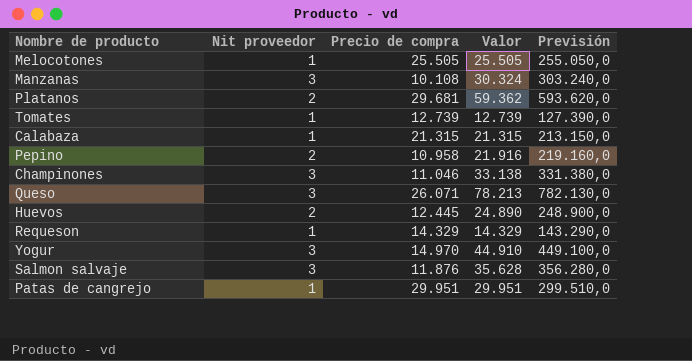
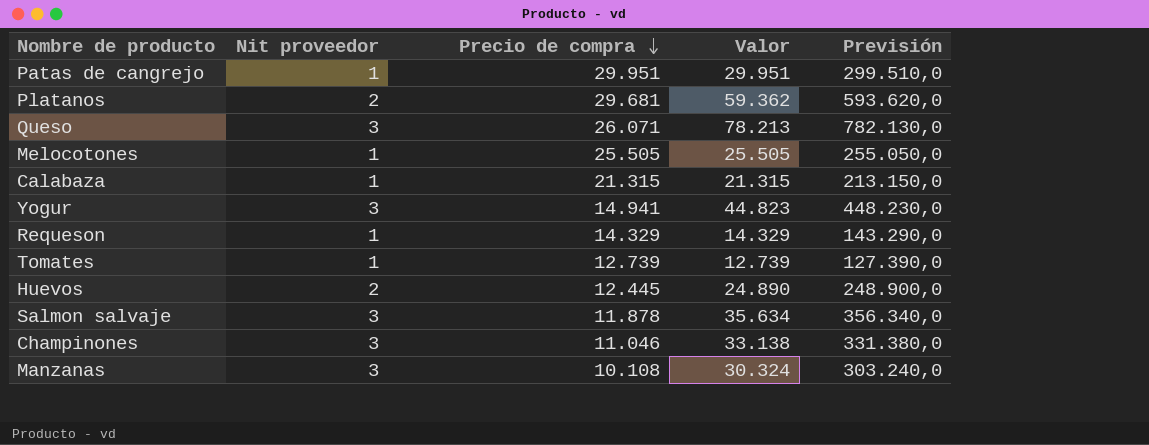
row order: none -> Precio de compra descending
row Pepino: 2 | 10.958 | 21.916 | 219.160,0 -> none
Yogur | Precio de compra: 14.970 -> 14.941
Yogur | Valor: 44.910 -> 44.823
Yogur | Previsión: 449.100,0 -> 448.230,0
Salmon salvaje | Precio de compra: 11.876 -> 11.878
Salmon salvaje | Valor: 35.628 -> 35.634
Salmon salvaje | Previsión: 356.280,0 -> 356.340,0

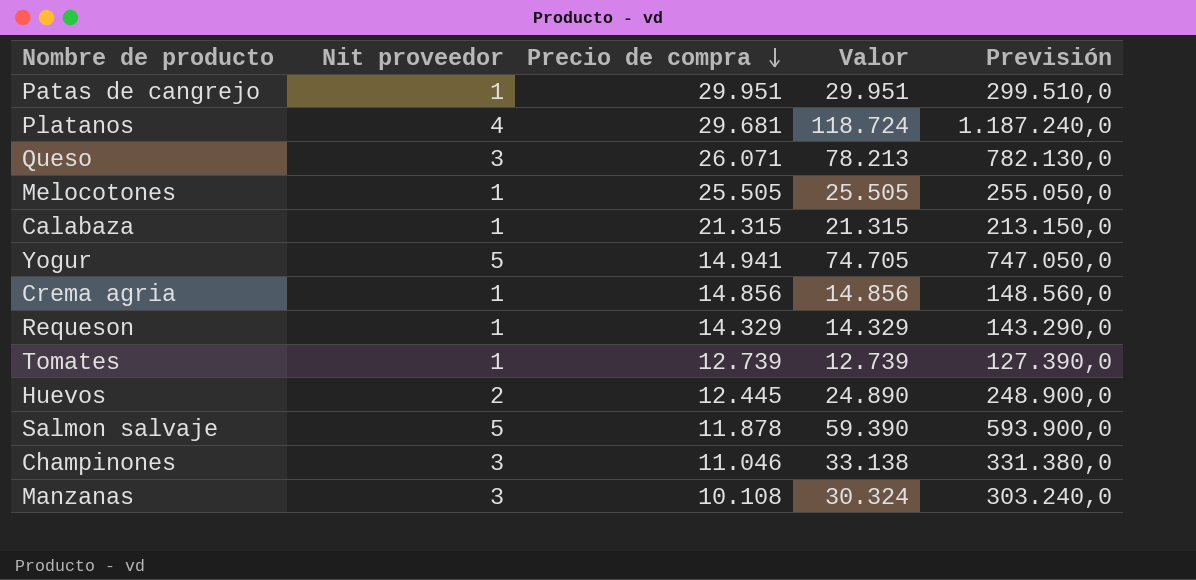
Platanos | Nit proveedor: 2 -> 4
Platanos | Valor: 59.362 -> 118.724
Platanos | Previsión: 593.620,0 -> 1.187.240,0
Yogur | Nit proveedor: 3 -> 5
Yogur | Valor: 44.823 -> 74.705
Yogur | Previsión: 448.230,0 -> 747.050,0
row Crema agria: none -> 1 | 14.856 | 14.856 | 148.560,0
Salmon salvaje | Nit proveedor: 3 -> 5
Salmon salvaje | Valor: 35.634 -> 59.390
Salmon salvaje | Previsión: 356.340,0 -> 593.900,0

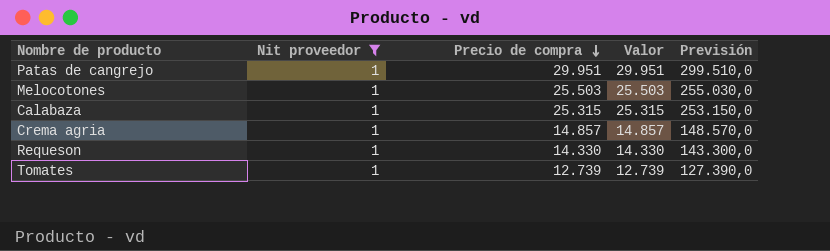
filter: none -> Nit proveedor = 1
Melocotones | Precio de compra: 25.505 -> 25.503
Melocotones | Valor: 25.505 -> 25.503
Melocotones | Previsión: 255.050,0 -> 255.030,0
Calabaza | Precio de compra: 21.315 -> 25.315
Calabaza | Valor: 21.315 -> 25.315
Calabaza | Previsión: 213.150,0 -> 253.150,0
Crema agria | Precio de compra: 14.856 -> 14.857
Crema agria | Valor: 14.856 -> 14.857
Crema agria | Previsión: 148.560,0 -> 148.570,0
Requeson | Precio de compra: 14.329 -> 14.330
Requeson | Valor: 14.329 -> 14.330
Requeson | Previsión: 143.290,0 -> 143.300,0

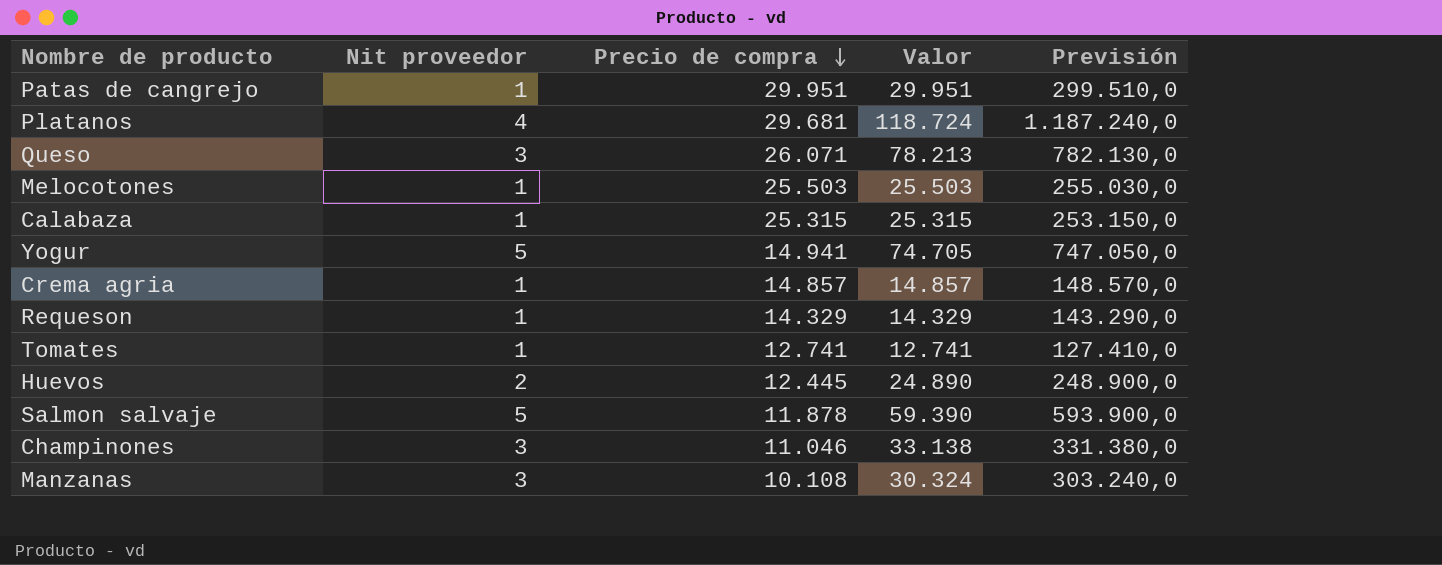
filter: Nit proveedor = 1 -> none
Requeson | Precio de compra: 14.330 -> 14.329
Requeson | Valor: 14.330 -> 14.329
Requeson | Previsión: 143.300,0 -> 143.290,0
Tomates | Precio de compra: 12.739 -> 12.741
Tomates | Valor: 12.739 -> 12.741
Tomates | Previsión: 127.390,0 -> 127.410,0

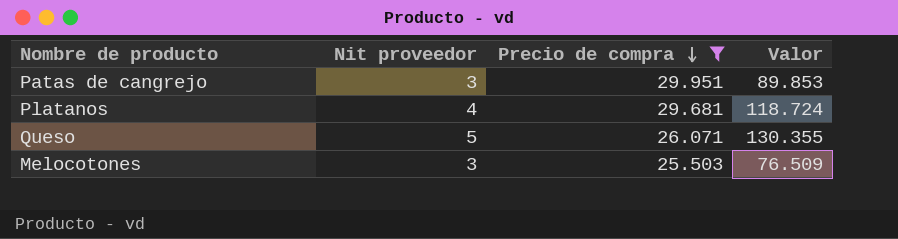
filter: none -> Precio de compra >= 25.503
column Previsión | formula: [Valor] * 10 -> none
Patas de cangrejo | Nit proveedor: 1 -> 3
Patas de cangrejo | Valor: 29.951 -> 89.853
Queso | Nit proveedor: 3 -> 5
Queso | Valor: 78.213 -> 130.355
Melocotones | Nit proveedor: 1 -> 3
Melocotones | Valor: 25.503 -> 76.509

